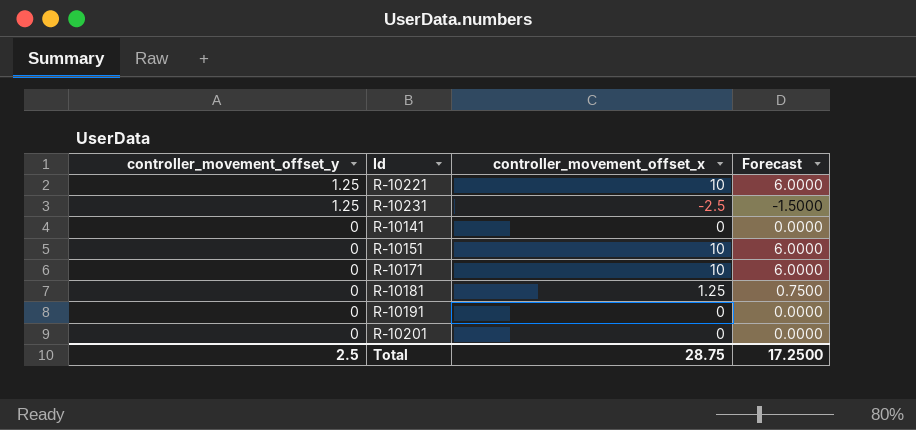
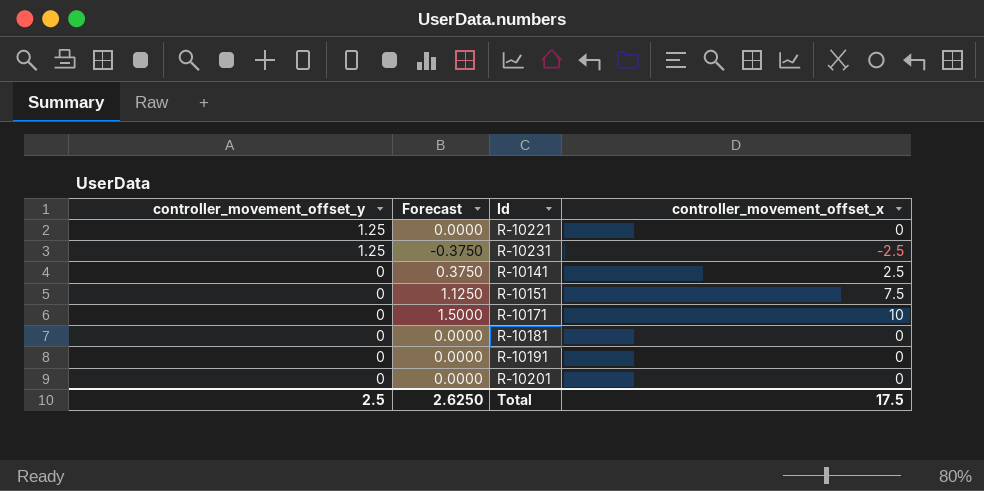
column Forecast | formula: [controller_movement_offset_x] * 0.6 -> [controller_movement_offset_x] * 0.15
column Forecast | position: 4 -> 2
R-10221 | controller_movement_offset_x: 10 -> 0
R-10141 | controller_movement_offset_x: 0 -> 2.5
R-10151 | controller_movement_offset_x: 10 -> 7.5
R-10181 | controller_movement_offset_x: 1.25 -> 0
Total | Forecast: 17.2500 -> 2.6250
Total | controller_movement_offset_x: 28.75 -> 17.5

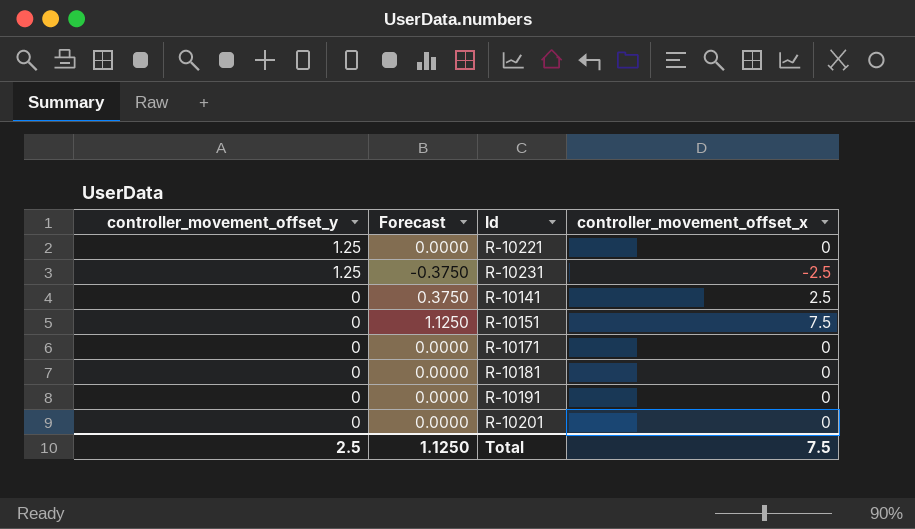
R-10171 | Forecast: 1.5000 -> 0.0000
R-10171 | controller_movement_offset_x: 10 -> 0
Total | Forecast: 2.6250 -> 1.1250
Total | controller_movement_offset_x: 17.5 -> 7.5

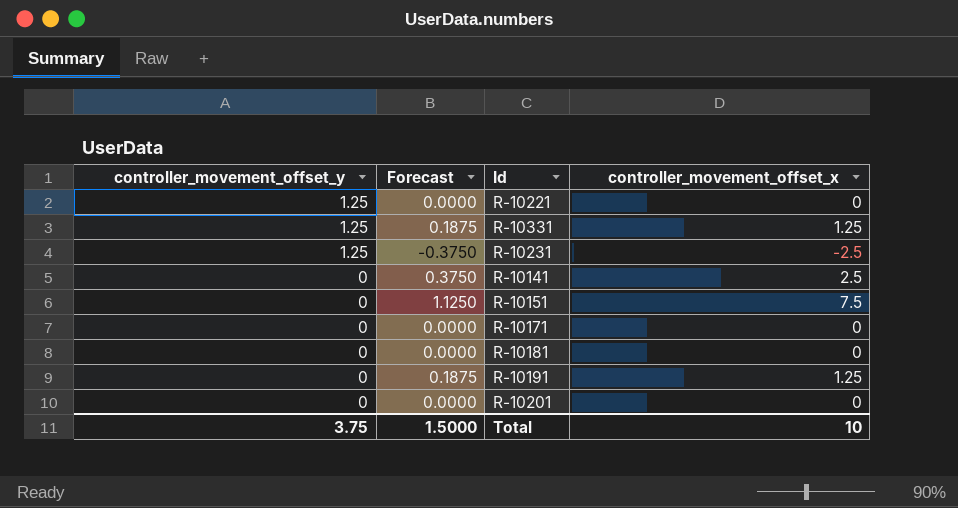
row R-10331: none -> 1.25 | 0.1875 | 1.25
R-10191 | Forecast: 0.0000 -> 0.1875
R-10191 | controller_movement_offset_x: 0 -> 1.25
Total | controller_movement_offset_y: 2.5 -> 3.75
Total | Forecast: 1.1250 -> 1.5000
Total | controller_movement_offset_x: 7.5 -> 10

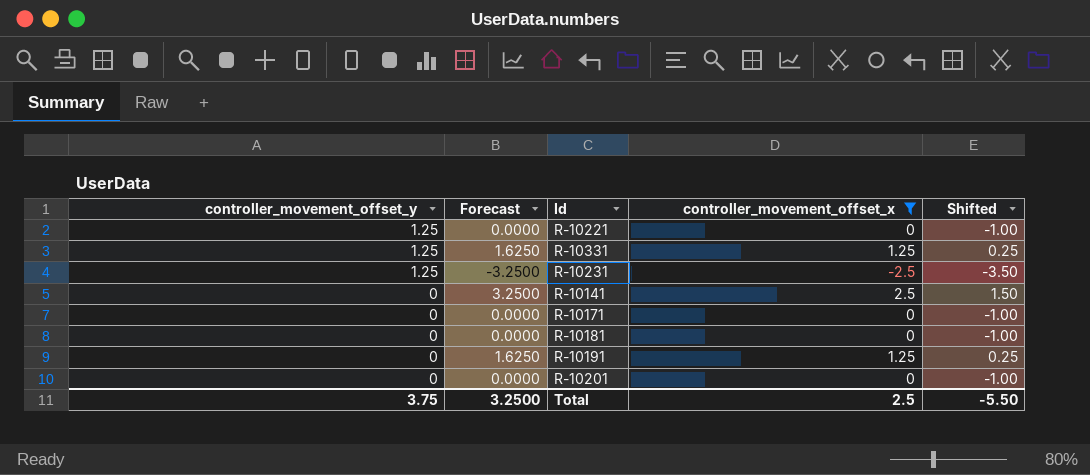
filter: none -> controller_movement_offset_x != 7.5
column Forecast | formula: [controller_movement_offset_x] * 0.15 -> [controller_movement_offset_x] * 1.3
column Shifted | formula: none -> [controller_movement_offset_x] - 1
Total | Forecast: 1.5000 -> 3.2500
Total | controller_movement_offset_x: 10 -> 2.5

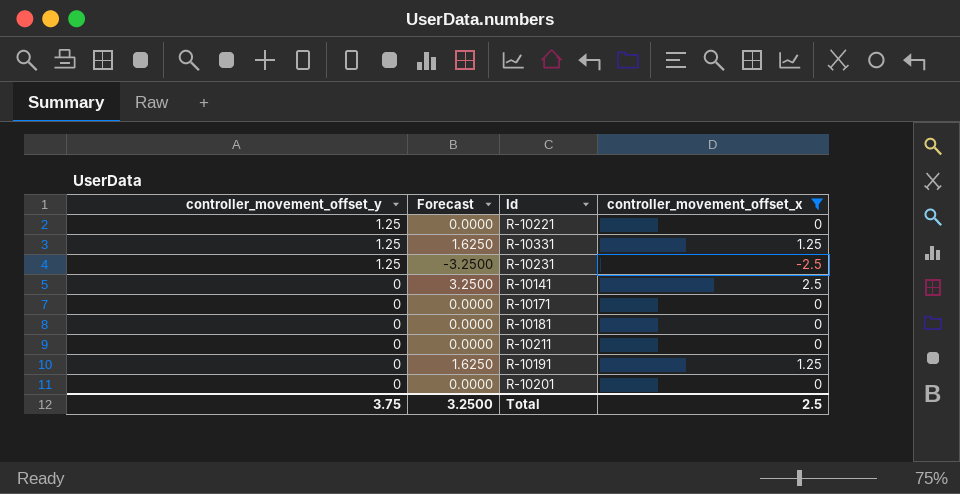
column Shifted | formula: [controller_movement_offset_x] - 1 -> none
row R-10211: none -> 0 | 0.0000 | 0

